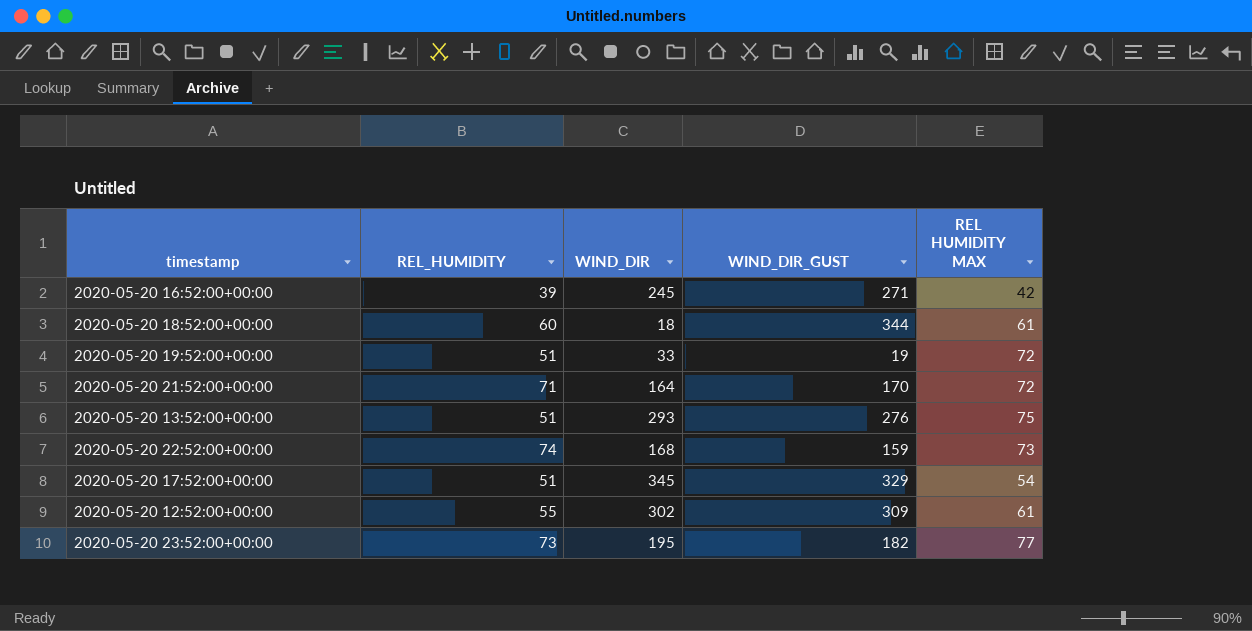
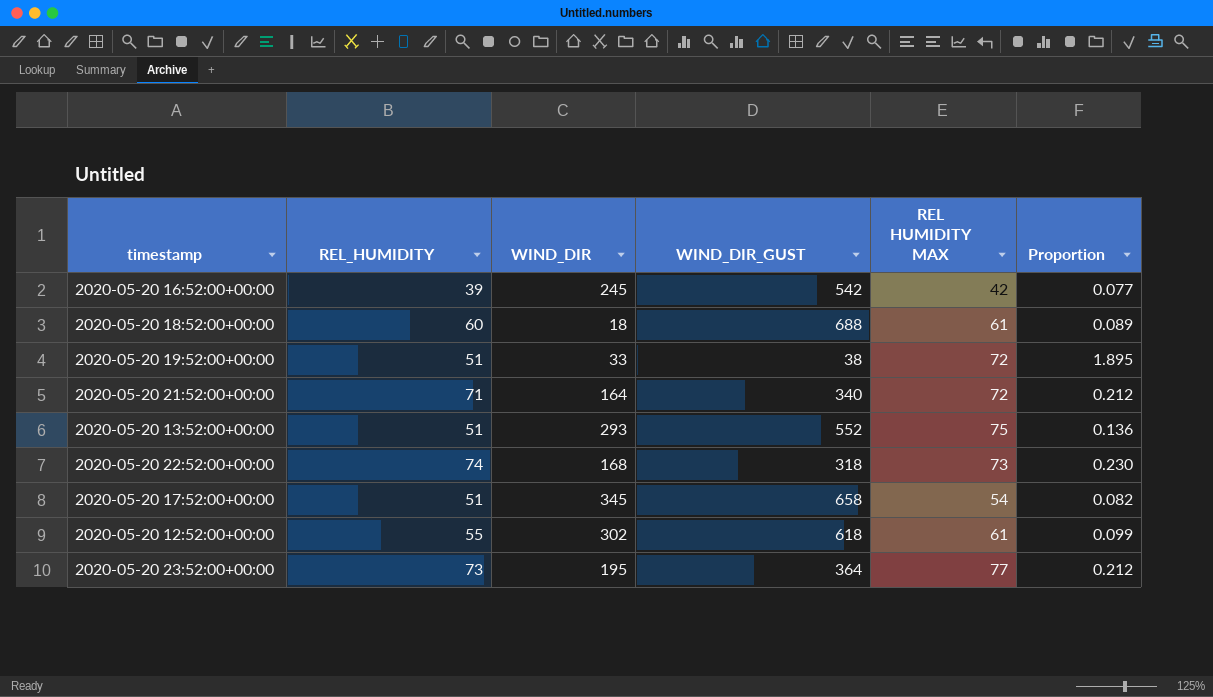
column Proportion | formula: none -> [REL HUMIDITY MAX] / [WIND_DIR_GUST]
2020-05-20 16:52:00+00:00 | WIND_DIR_GUST: 271 -> 542
2020-05-20 18:52:00+00:00 | WIND_DIR_GUST: 344 -> 688
2020-05-20 19:52:00+00:00 | WIND_DIR_GUST: 19 -> 38
2020-05-20 21:52:00+00:00 | WIND_DIR_GUST: 170 -> 340
2020-05-20 13:52:00+00:00 | WIND_DIR_GUST: 276 -> 552
2020-05-20 22:52:00+00:00 | WIND_DIR_GUST: 159 -> 318
2020-05-20 17:52:00+00:00 | WIND_DIR_GUST: 329 -> 658
2020-05-20 12:52:00+00:00 | WIND_DIR_GUST: 309 -> 618
2020-05-20 23:52:00+00:00 | WIND_DIR_GUST: 182 -> 364

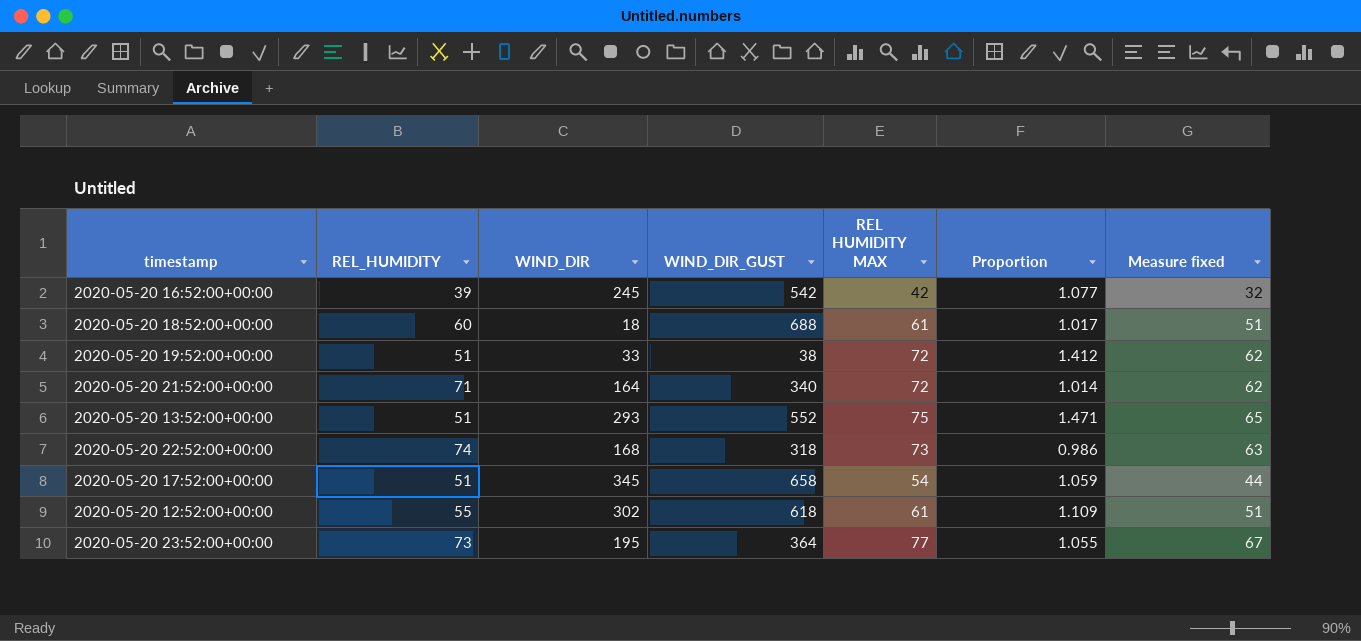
column Proportion | formula: [REL HUMIDITY MAX] / [WIND_DIR_GUST] -> [REL HUMIDITY MAX] / [REL_HUMIDITY]
column Measure fixed | formula: none -> [REL HUMIDITY MAX] - 10

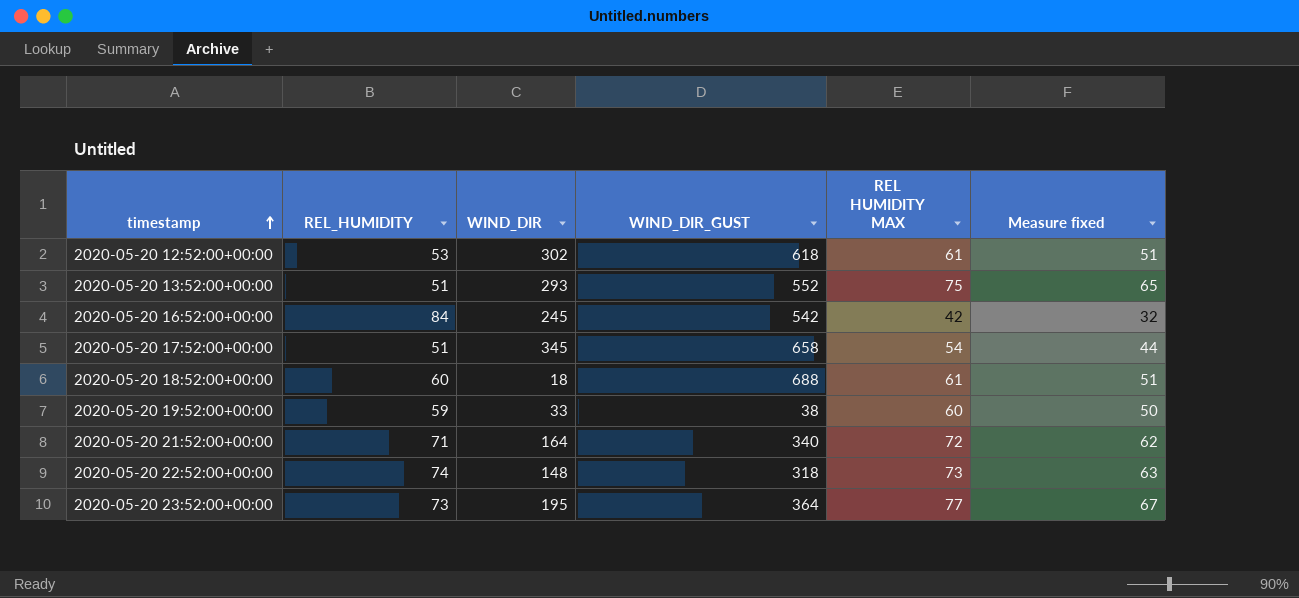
row order: none -> timestamp ascending
column Proportion | formula: [REL HUMIDITY MAX] / [REL_HUMIDITY] -> none
2020-05-20 12:52:00+00:00 | REL_HUMIDITY: 55 -> 53
2020-05-20 16:52:00+00:00 | REL_HUMIDITY: 39 -> 84
2020-05-20 19:52:00+00:00 | REL_HUMIDITY: 51 -> 59
2020-05-20 19:52:00+00:00 | REL HUMIDITY MAX: 72 -> 60
2020-05-20 19:52:00+00:00 | Measure fixed: 62 -> 50
2020-05-20 22:52:00+00:00 | WIND_DIR: 168 -> 148

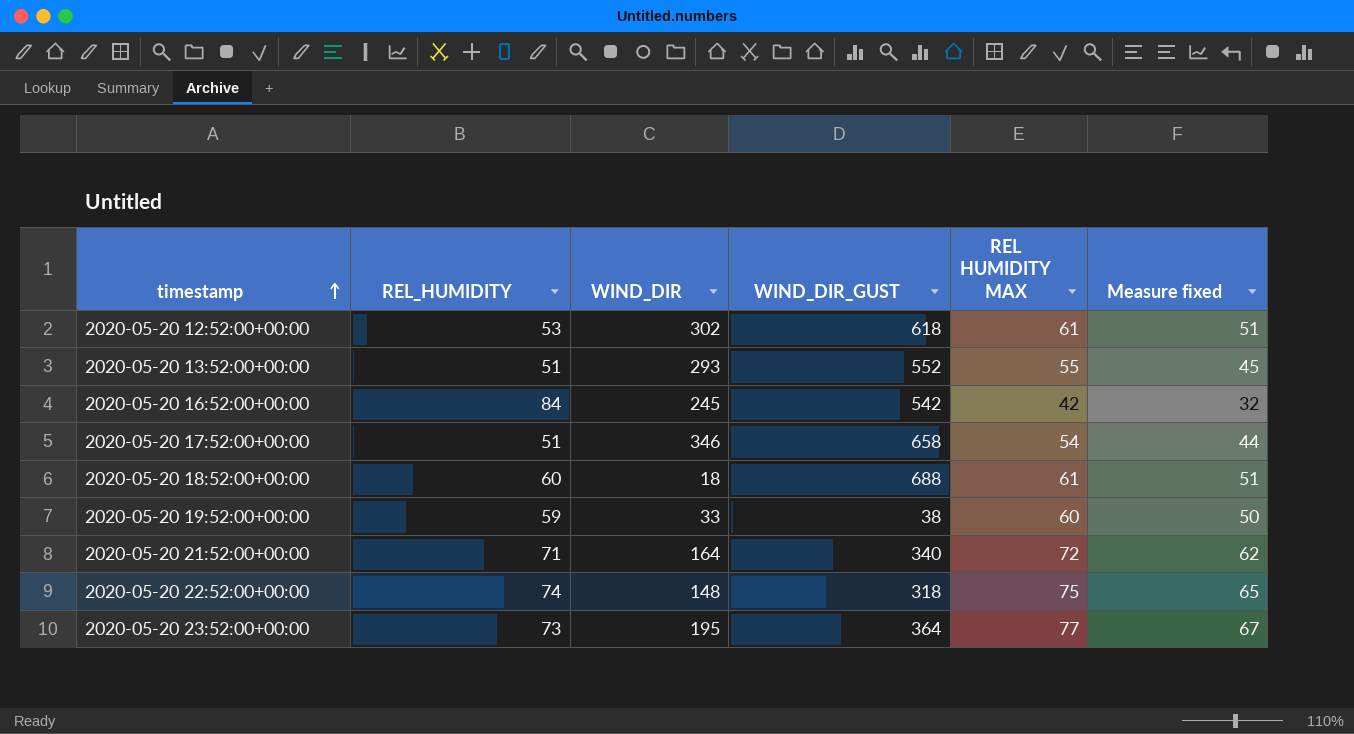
2020-05-20 13:52:00+00:00 | REL HUMIDITY MAX: 75 -> 55
2020-05-20 13:52:00+00:00 | Measure fixed: 65 -> 45
2020-05-20 17:52:00+00:00 | WIND_DIR: 345 -> 346
2020-05-20 22:52:00+00:00 | REL HUMIDITY MAX: 73 -> 75
2020-05-20 22:52:00+00:00 | Measure fixed: 63 -> 65

